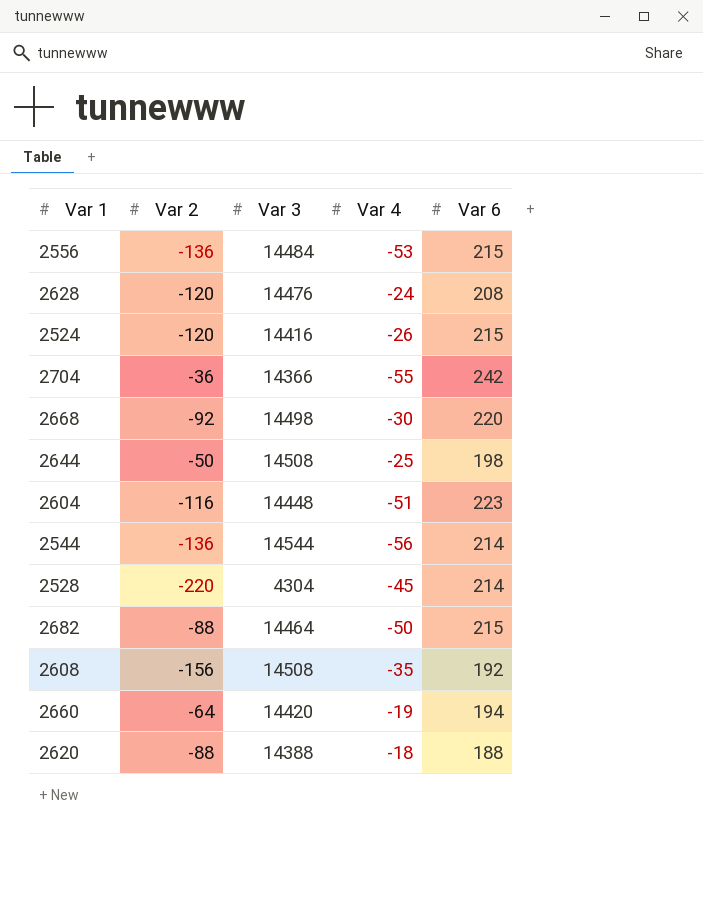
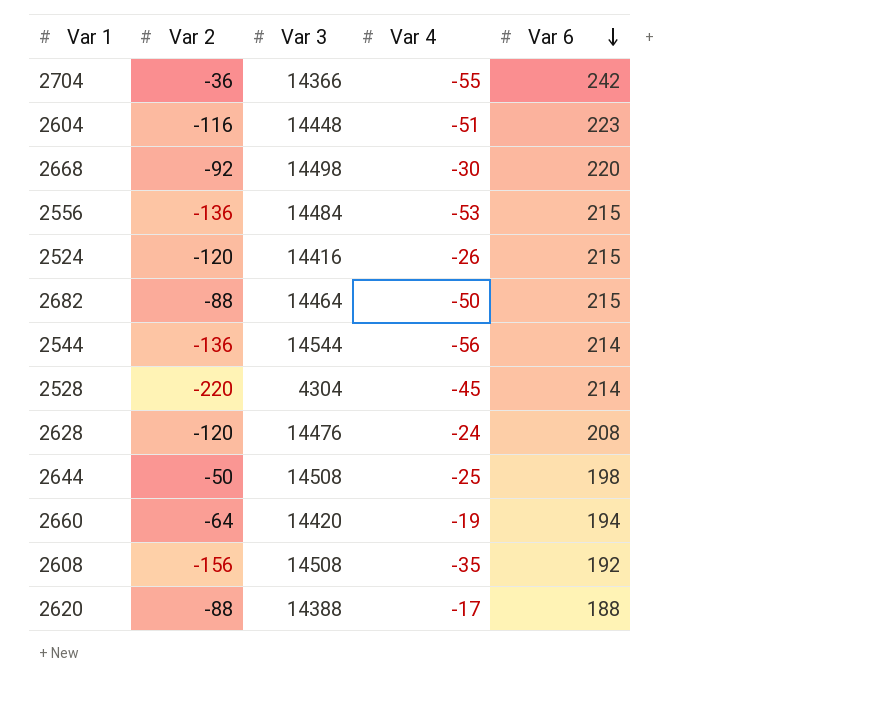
row order: none -> Var 6 descending
2620 | Var 4: -18 -> -17

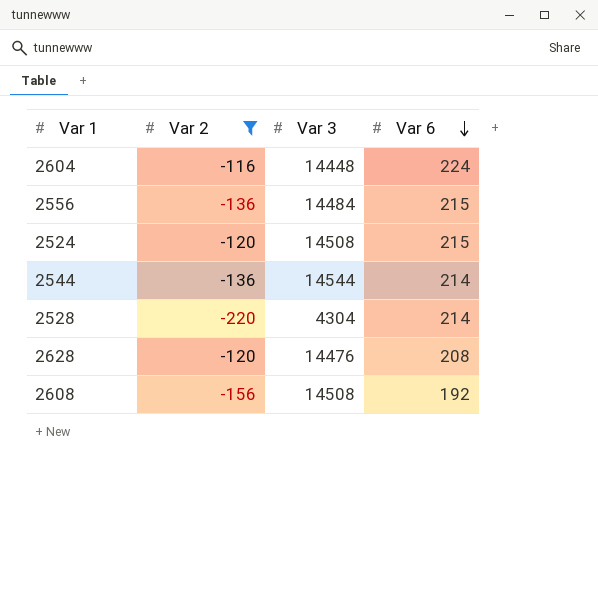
filter: none -> Var 2 <= -116
column Var 4 | position: 4 -> none
2604 | Var 6: 223 -> 224
2524 | Var 3: 14416 -> 14508

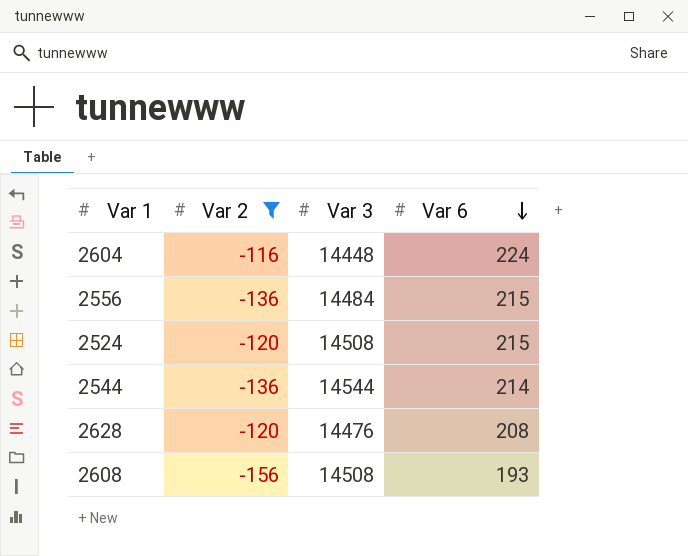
row 2528: -220 | 4304 | 214 -> none
2608 | Var 6: 192 -> 193

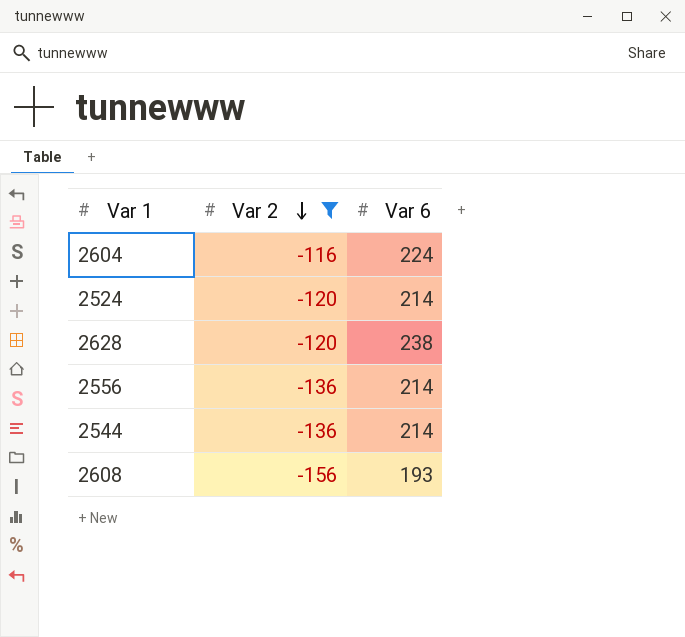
row order: Var 6 descending -> Var 2 descending
column Var 3 | position: 3 -> none
2524 | Var 6: 215 -> 214
2628 | Var 6: 208 -> 238
2556 | Var 6: 215 -> 214

